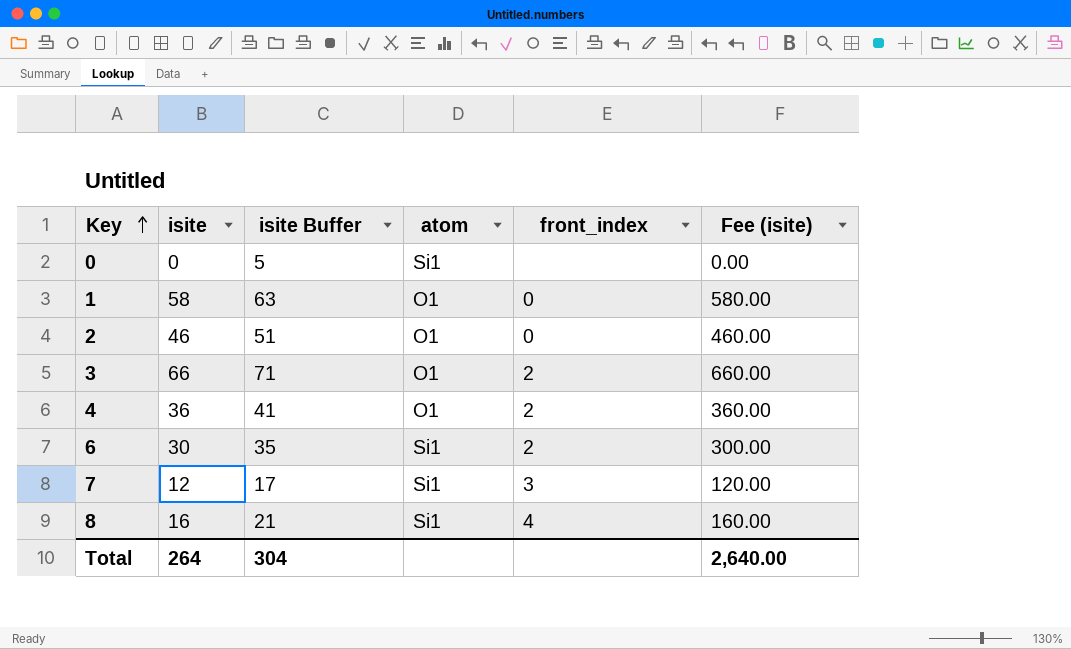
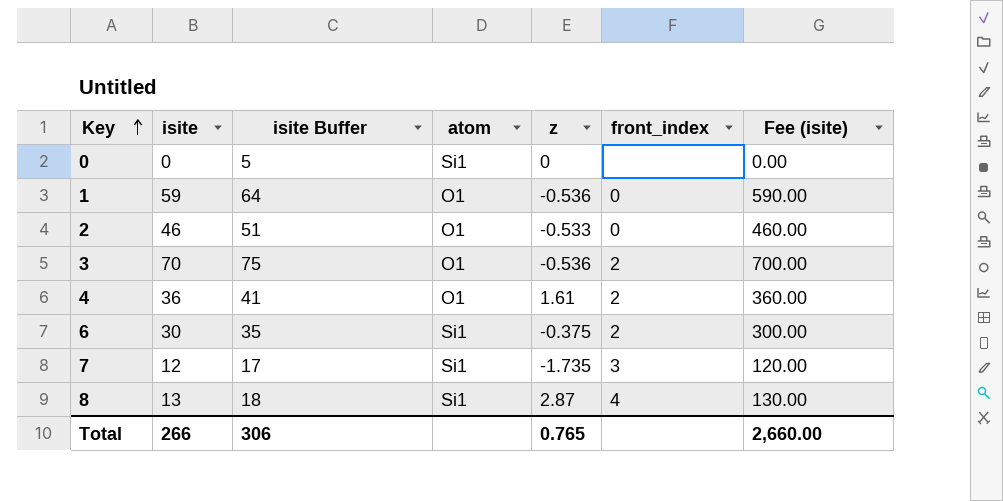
column z | position: none -> 5
1 | isite: 58 -> 59
1 | isite Buffer: 63 -> 64
1 | Fee (isite): 580.00 -> 590.00
3 | isite: 66 -> 70
3 | isite Buffer: 71 -> 75
3 | Fee (isite): 660.00 -> 700.00
8 | isite: 16 -> 13
8 | isite Buffer: 21 -> 18
8 | Fee (isite): 160.00 -> 130.00
Total | isite: 264 -> 266
Total | isite Buffer: 304 -> 306
Total | Fee (isite): 2,640.00 -> 2,660.00

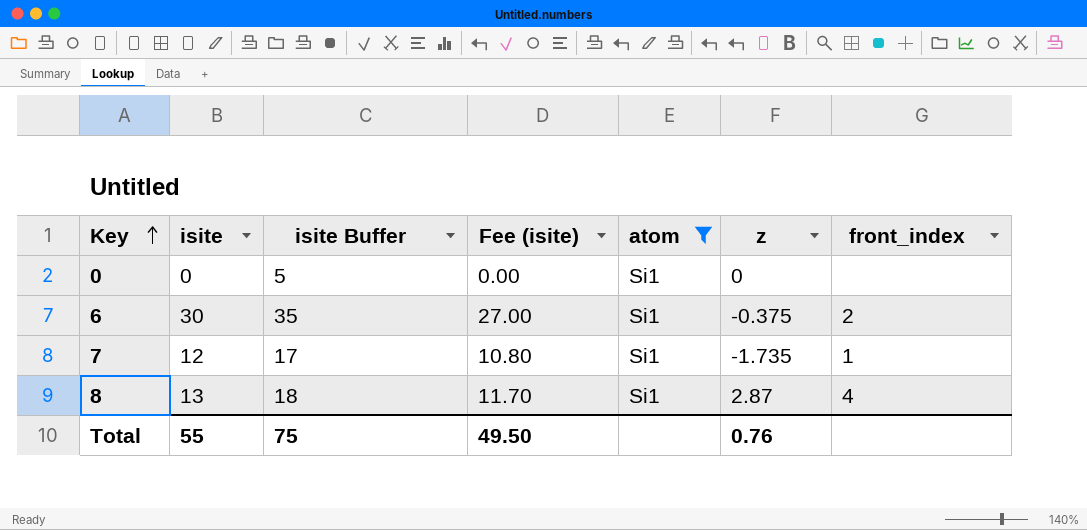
filter: none -> atom = Si1
column Fee (isite) | formula: [isite] * 10 -> [isite] * 0.9
column Fee (isite) | position: 7 -> 4
7 | front_index: 3 -> 1
Total | isite: 266 -> 55
Total | isite Buffer: 306 -> 75
Total | Fee (isite): 2,660.00 -> 49.50
Total | z: 0.765 -> 0.76

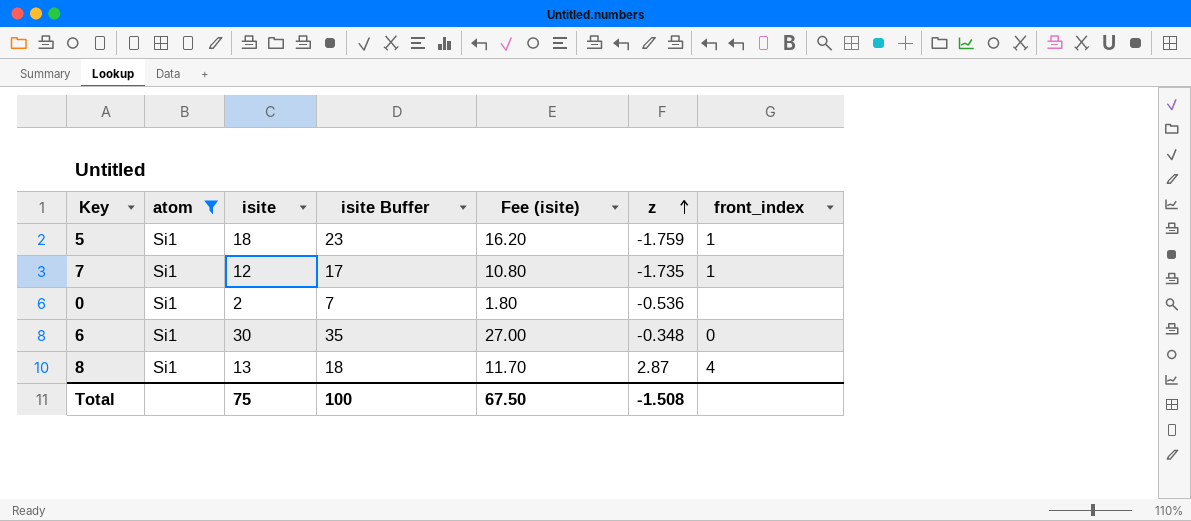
row order: Key ascending -> z ascending
column atom | position: 5 -> 2
row 5: none -> Si1 | 18 | 23 | 16.20 | -1.759 | 1
0 | isite: 0 -> 2
0 | isite Buffer: 5 -> 7
0 | Fee (isite): 0.00 -> 1.80
0 | z: 0 -> -0.536
6 | z: -0.375 -> -0.348
6 | front_index: 2 -> 0
Total | isite: 55 -> 75
Total | isite Buffer: 75 -> 100
Total | Fee (isite): 49.50 -> 67.50
Total | z: 0.76 -> -1.508

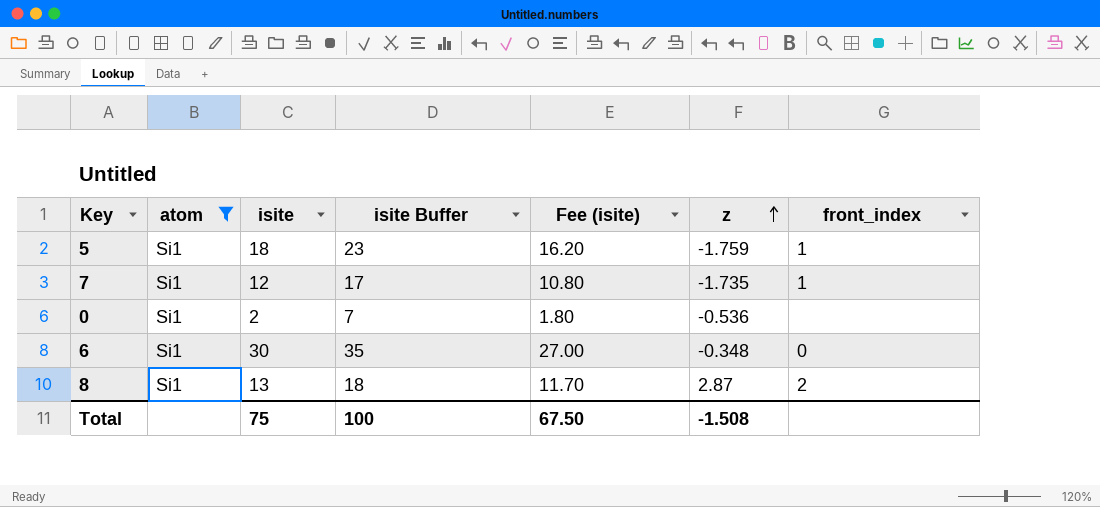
8 | front_index: 4 -> 2

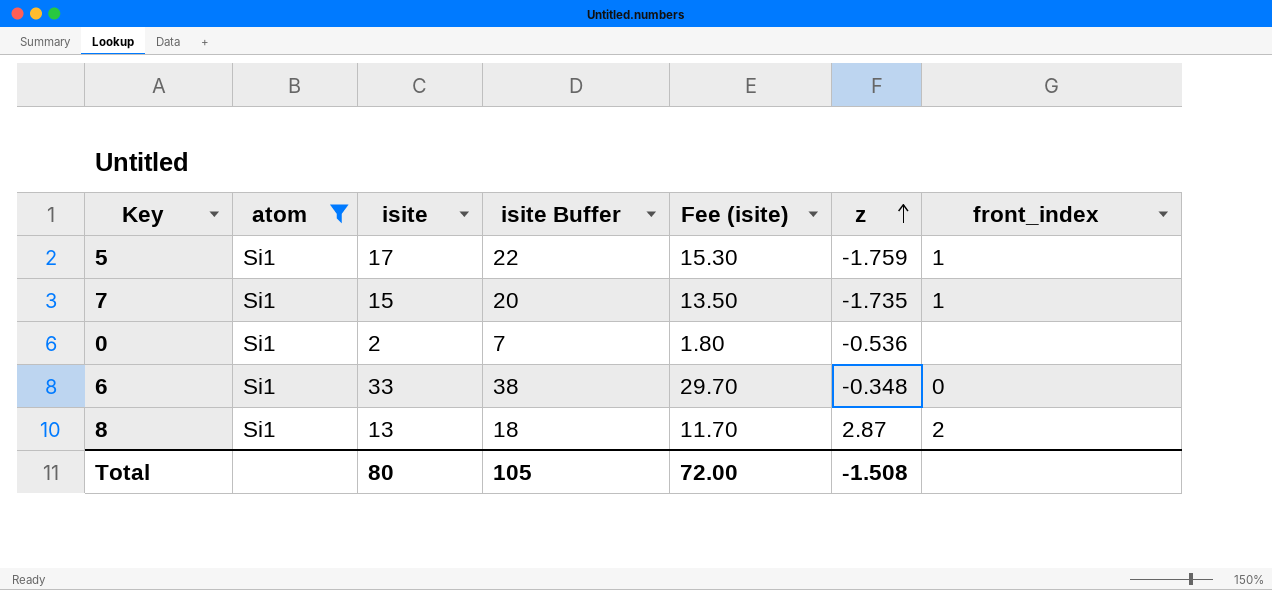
5 | isite: 18 -> 17
5 | isite Buffer: 23 -> 22
5 | Fee (isite): 16.20 -> 15.30
7 | isite: 12 -> 15
7 | isite Buffer: 17 -> 20
7 | Fee (isite): 10.80 -> 13.50
6 | isite: 30 -> 33
6 | isite Buffer: 35 -> 38
6 | Fee (isite): 27.00 -> 29.70
Total | isite: 75 -> 80
Total | isite Buffer: 100 -> 105
Total | Fee (isite): 67.50 -> 72.00

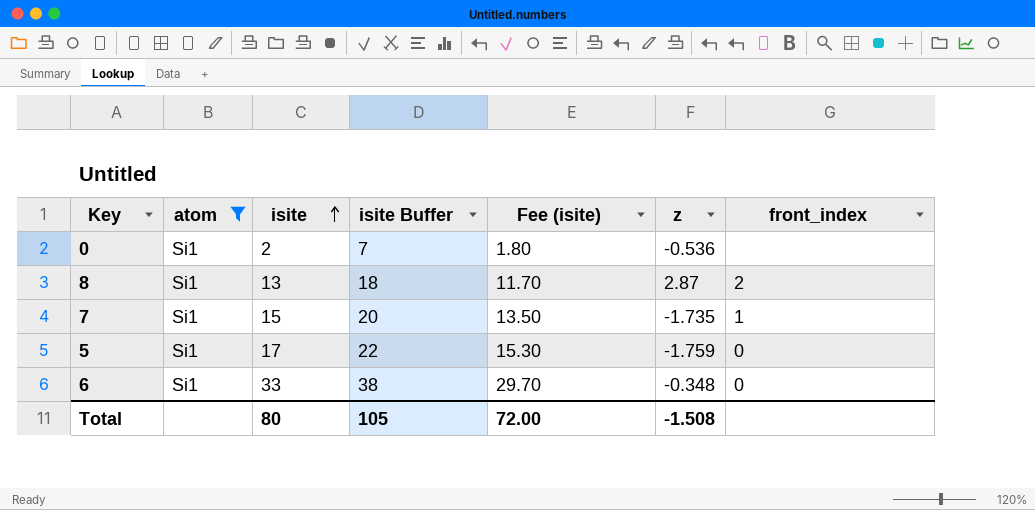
row order: z ascending -> isite ascending
5 | front_index: 1 -> 0

